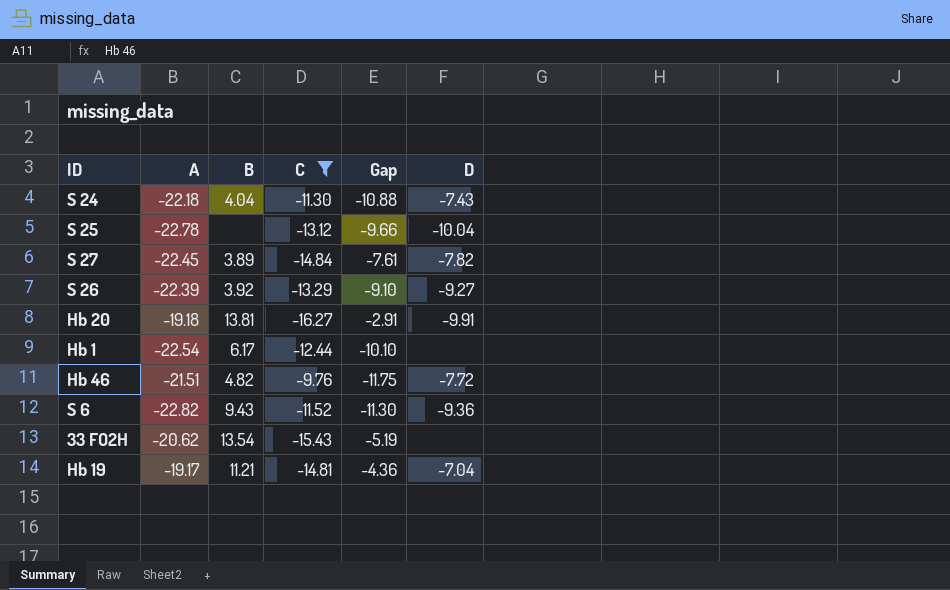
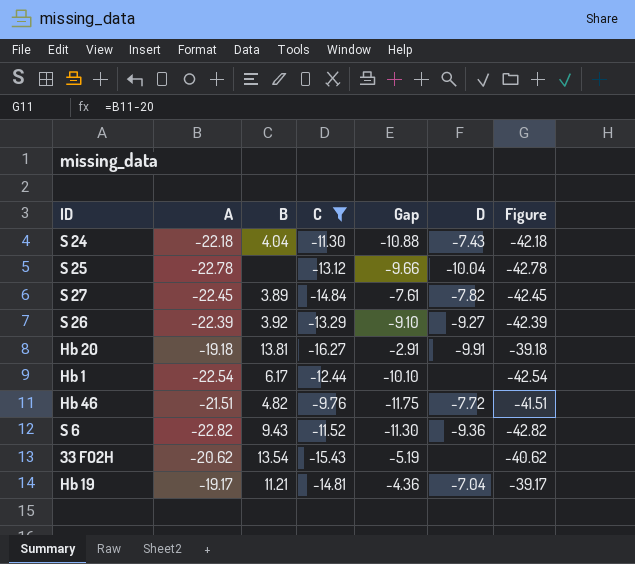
column Figure | formula: none -> [A] - 20

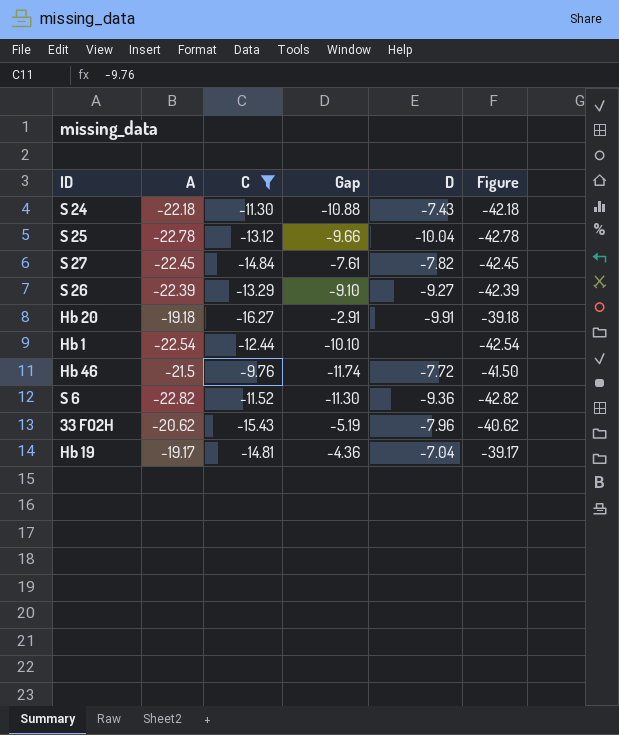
column B | position: 3 -> none
Hb 46 | A: -21.51 -> -21.5
Hb 46 | Gap: -11.75 -> -11.74
Hb 46 | Figure: -41.51 -> -41.50
33 FO2H | D: none -> -7.96

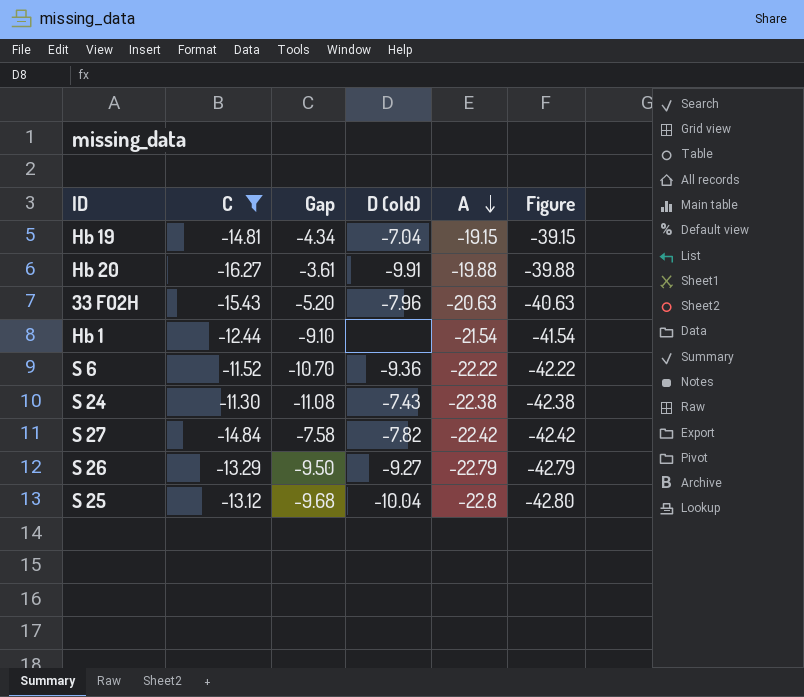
row order: none -> A descending
column name: D -> D (old)
column A | position: 2 -> 5
row Hb 46: -21.5 | -9.76 | -11.74 | -7.72 | -41.50 -> none
Hb 19 | Gap: -4.36 -> -4.34
Hb 19 | A: -19.17 -> -19.15
Hb 19 | Figure: -39.17 -> -39.15
Hb 20 | Gap: -2.91 -> -3.61
Hb 20 | A: -19.18 -> -19.88
Hb 20 | Figure: -39.18 -> -39.88
33 FO2H | Gap: -5.19 -> -5.20
33 FO2H | A: -20.62 -> -20.63
33 FO2H | Figure: -40.62 -> -40.63
Hb 1 | Gap: -10.10 -> -9.10
Hb 1 | A: -22.54 -> -21.54
Hb 1 | Figure: -42.54 -> -41.54
S 6 | Gap: -11.30 -> -10.70
S 6 | A: -22.82 -> -22.22
S 6 | Figure: -42.82 -> -42.22
S 24 | Gap: -10.88 -> -11.08
S 24 | A: -22.18 -> -22.38
S 24 | Figure: -42.18 -> -42.38
S 27 | Gap: -7.61 -> -7.58
S 27 | A: -22.45 -> -22.42
S 27 | Figure: -42.45 -> -42.42
S 26 | Gap: -9.10 -> -9.50
S 26 | A: -22.39 -> -22.79
S 26 | Figure: -42.39 -> -42.79
S 25 | Gap: -9.66 -> -9.68
S 25 | A: -22.78 -> -22.8
S 25 | Figure: -42.78 -> -42.80

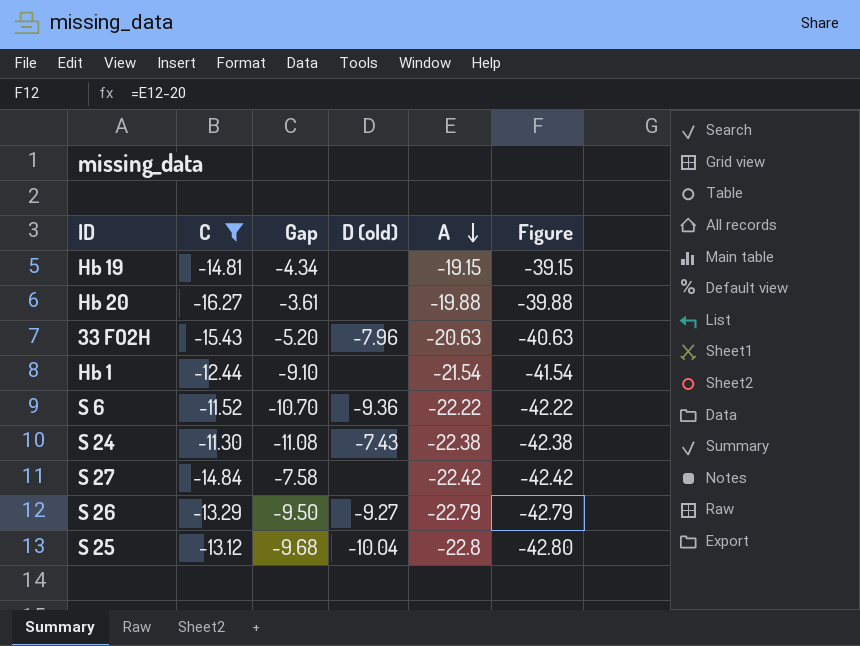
Hb 19 | D (old): -7.04 -> none
Hb 20 | D (old): -9.91 -> none
S 27 | D (old): -7.82 -> none

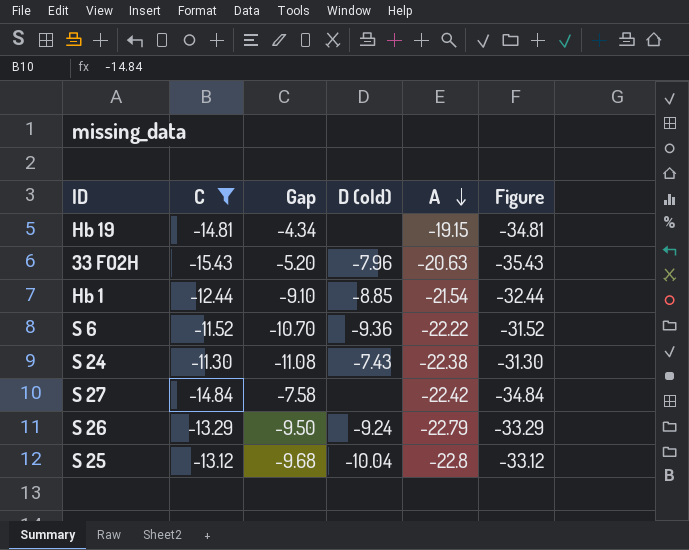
column Figure | formula: [A] - 20 -> [C] - 20
row Hb 20: -16.27 | -3.61 | none | -19.88 | -39.88 -> none
Hb 1 | D (old): none -> -8.85
S 26 | D (old): -9.27 -> -9.24

